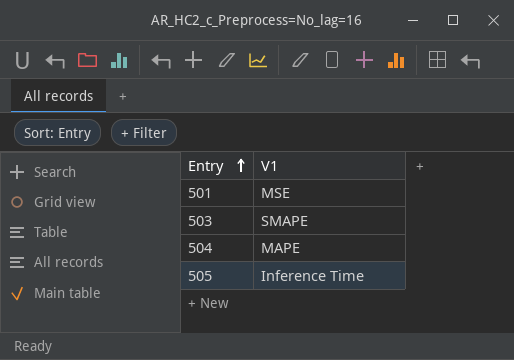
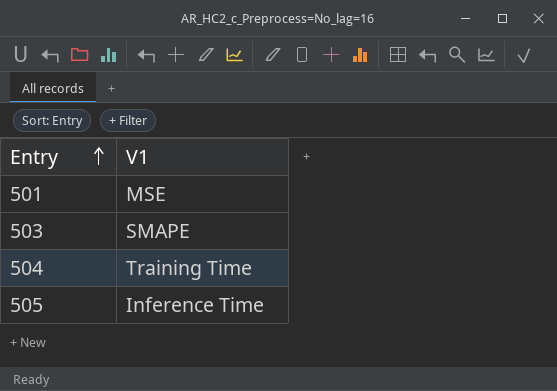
504 | V1: MAPE -> Training Time

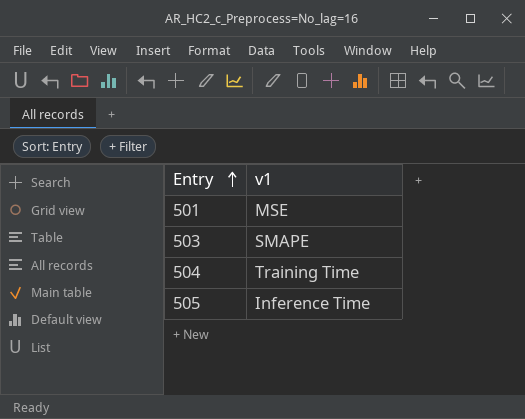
column name: V1 -> v1

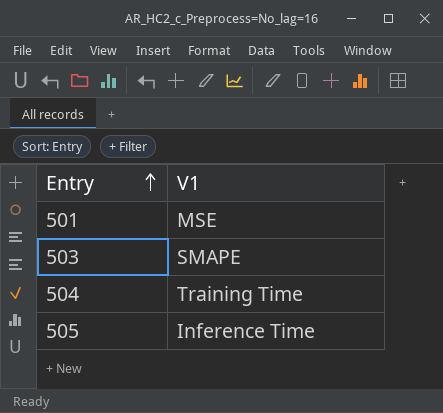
column name: v1 -> V1

